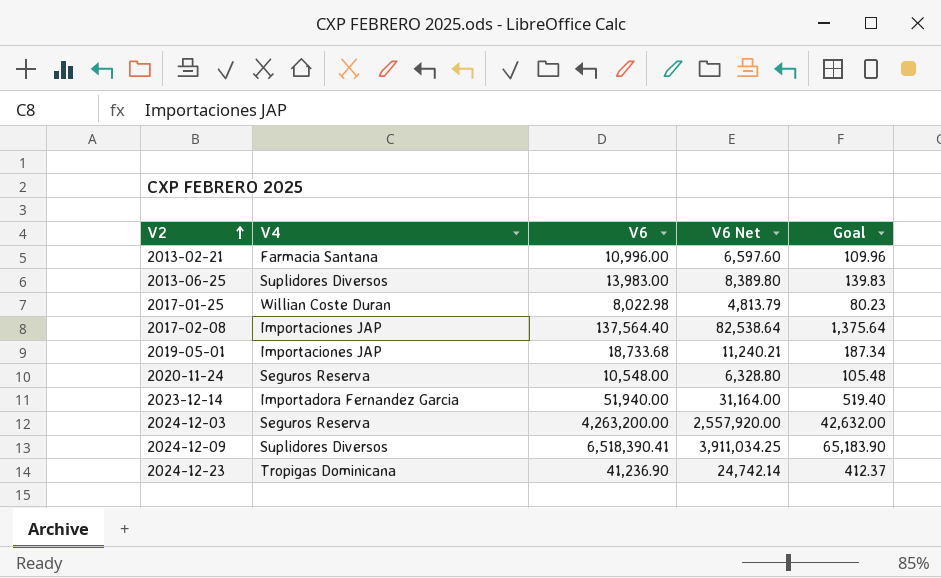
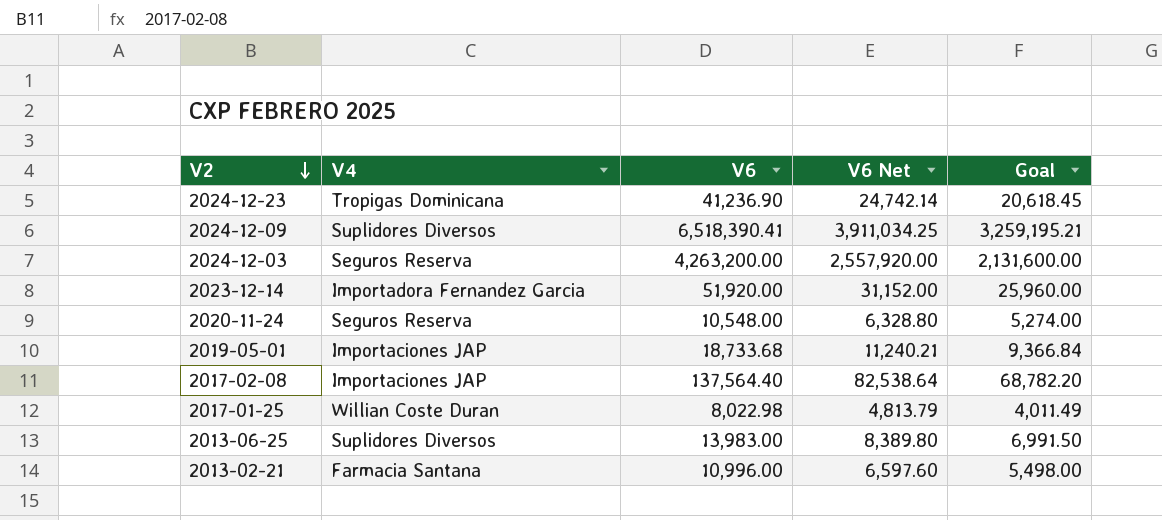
row order: V2 ascending -> V2 descending
column Goal | formula: [V6] * 0.01 -> [V6] * 0.5
2023-12-14 | V6: 51,940.00 -> 51,920.00
2023-12-14 | V6 Net: 31,164.00 -> 31,152.00

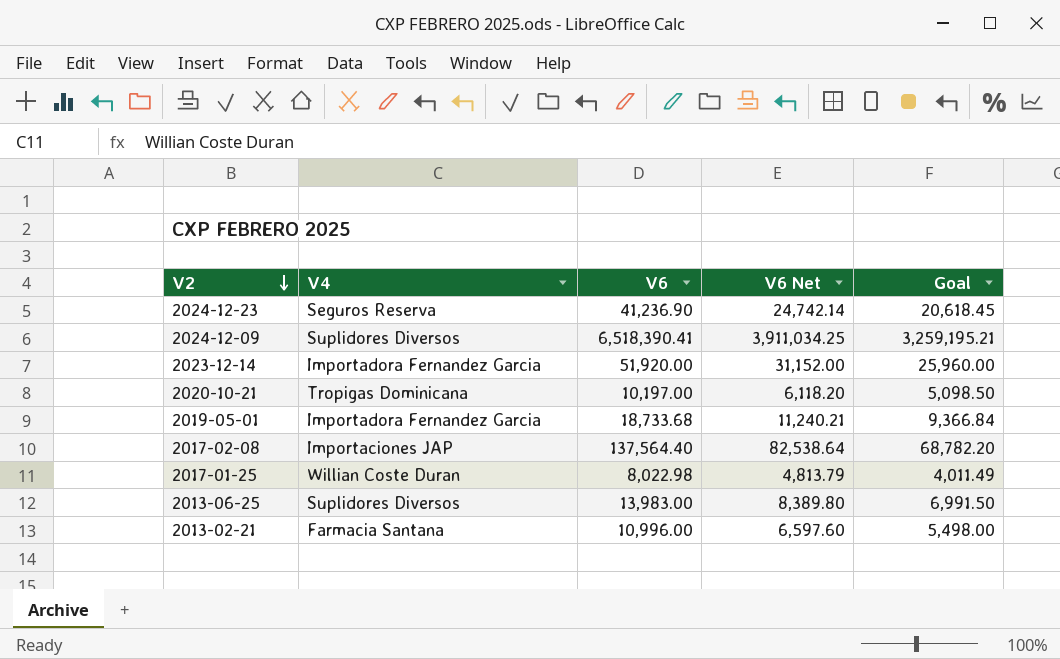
row 2024-12-03: Seguros Reserva | 4,263,200.00 | 2,557,920.00 | 2,131,600.00 -> none
row 2020-11-24: Seguros Reserva | 10,548.00 | 6,328.80 | 5,274.00 -> none
2024-12-23 | V4: Tropigas Dominicana -> Seguros Reserva
row 2020-10-21: none -> Tropigas Dominicana | 10,197.00 | 6,118.20 | 5,098.50
2019-05-01 | V4: Importaciones JAP -> Importadora Fernandez Garcia

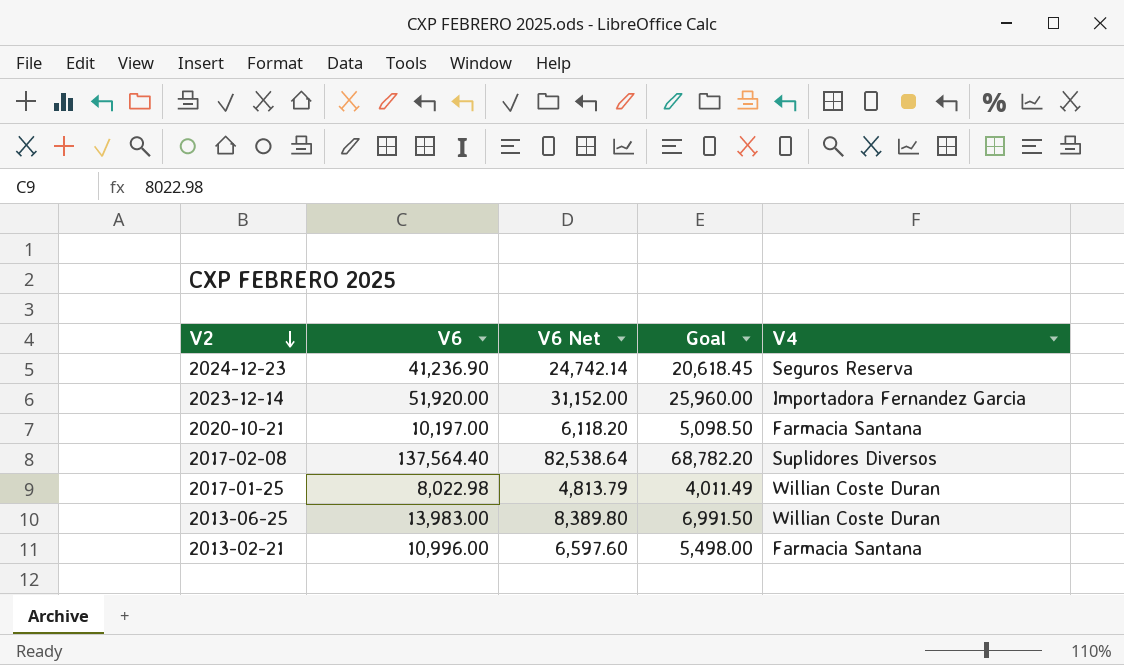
column V4 | position: 2 -> 5
row 2024-12-09: Suplidores Diversos | 6,518,390.41 | 3,911,034.25 | 3,259,195.21 -> none
row 2019-05-01: Importadora Fernandez Garcia | 18,733.68 | 11,240.21 | 9,366.84 -> none
2020-10-21 | V4: Tropigas Dominicana -> Farmacia Santana
2017-02-08 | V4: Importaciones JAP -> Suplidores Diversos
2013-06-25 | V4: Suplidores Diversos -> Willian Coste Duran

